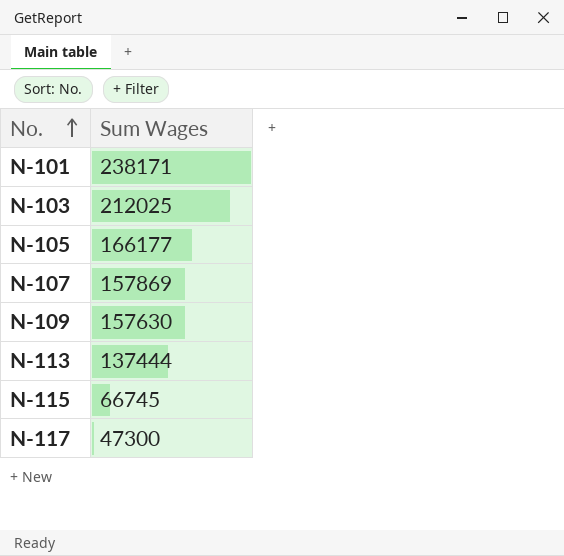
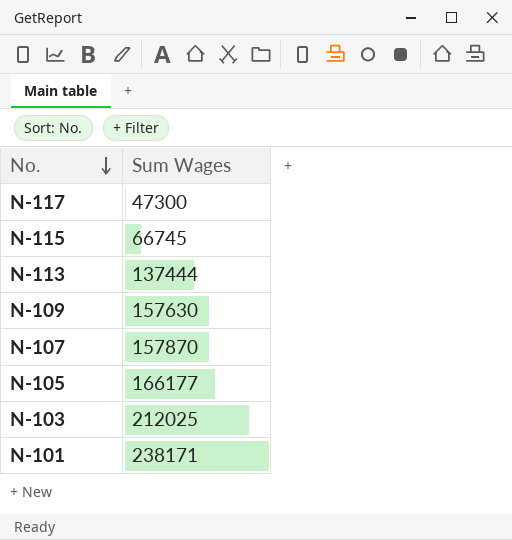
row order: No. ascending -> No. descending
N-107 | Sum Wages: 157869 -> 157870

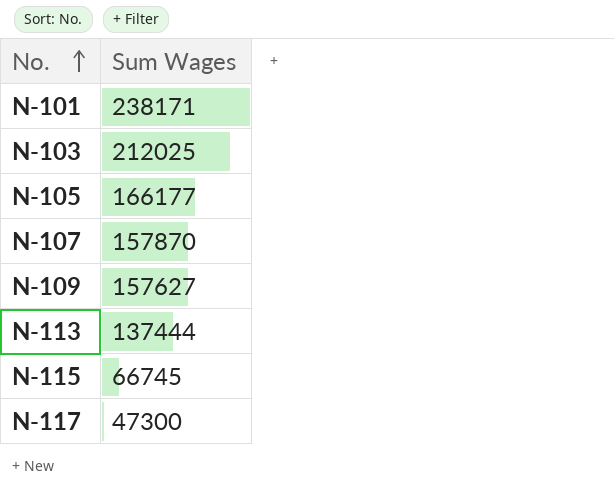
row order: No. descending -> No. ascending
N-109 | Sum Wages: 157630 -> 157627

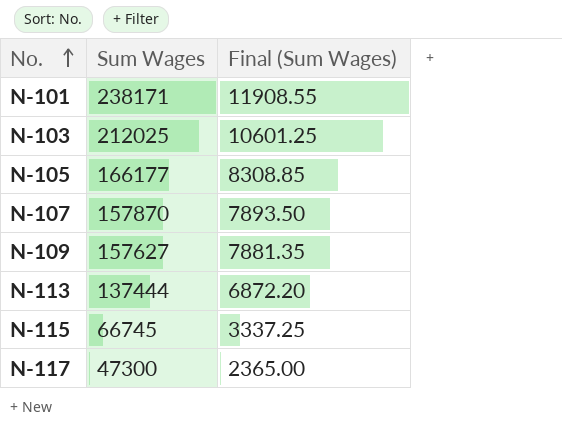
column Final (Sum Wages) | formula: none -> [Sum Wages] * 0.05

